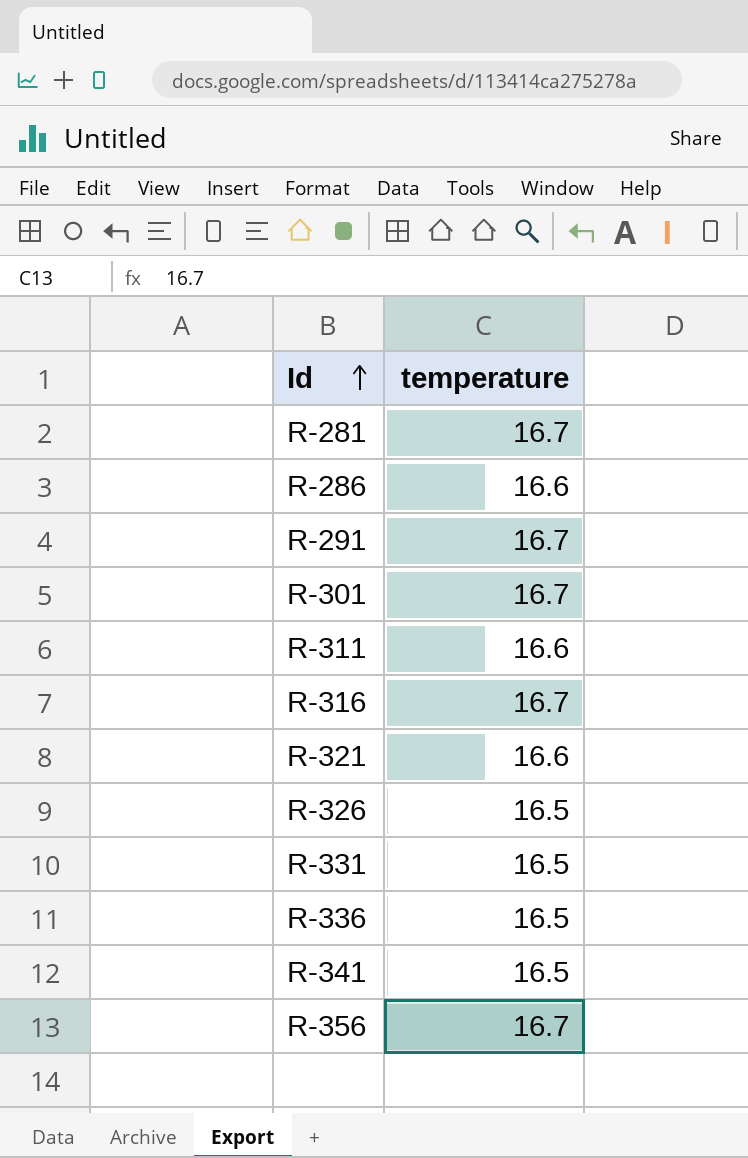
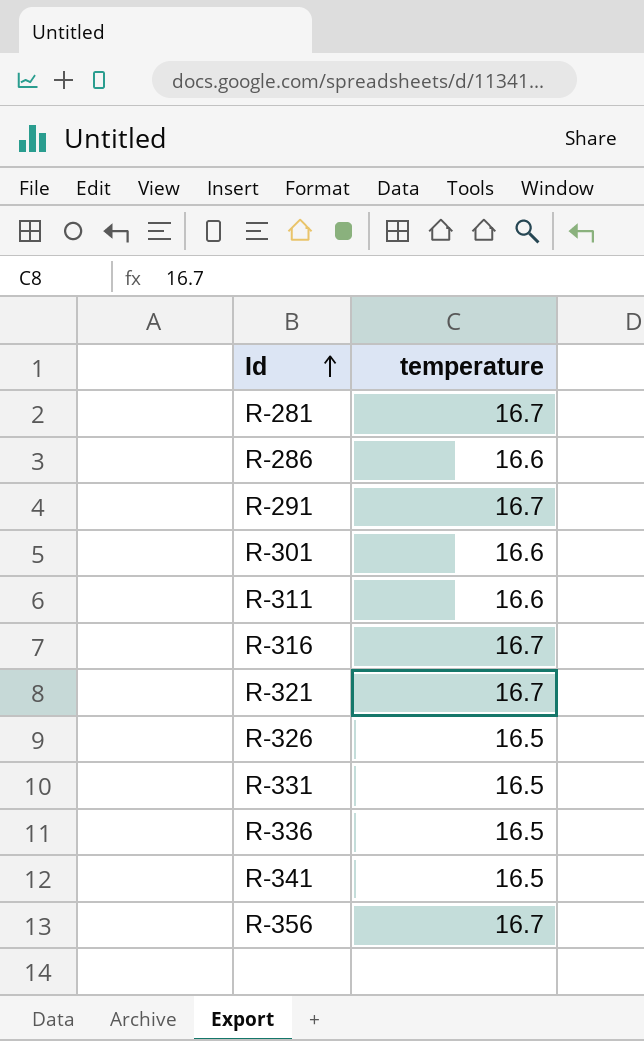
R-301 | temperature: 16.7 -> 16.6
R-321 | temperature: 16.6 -> 16.7

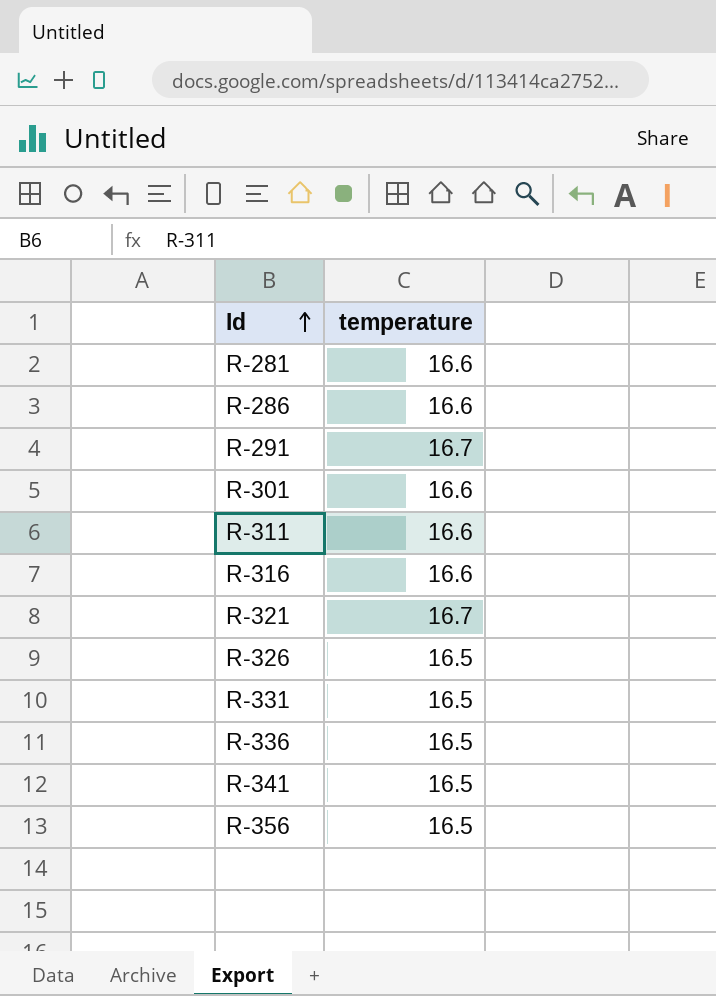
R-281 | temperature: 16.7 -> 16.6
R-316 | temperature: 16.7 -> 16.6
R-356 | temperature: 16.7 -> 16.5

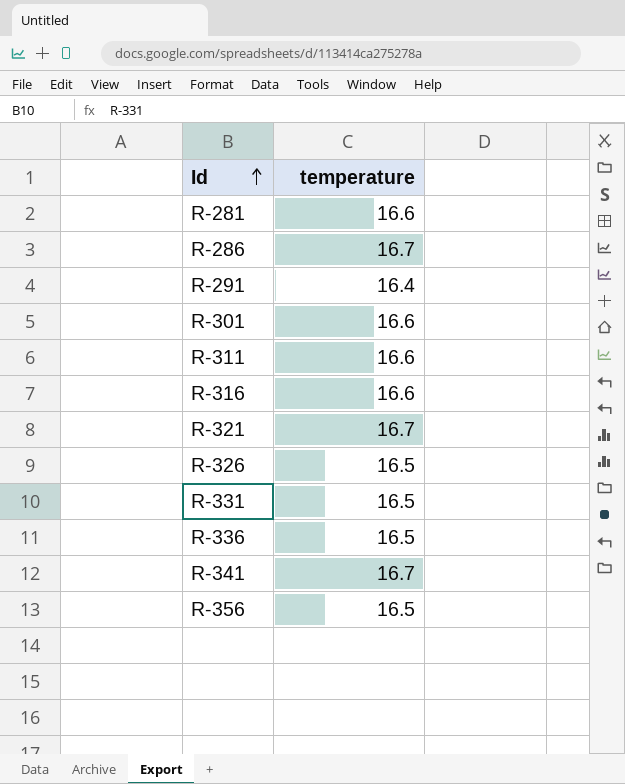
R-286 | temperature: 16.6 -> 16.7
R-291 | temperature: 16.7 -> 16.4
R-341 | temperature: 16.5 -> 16.7

